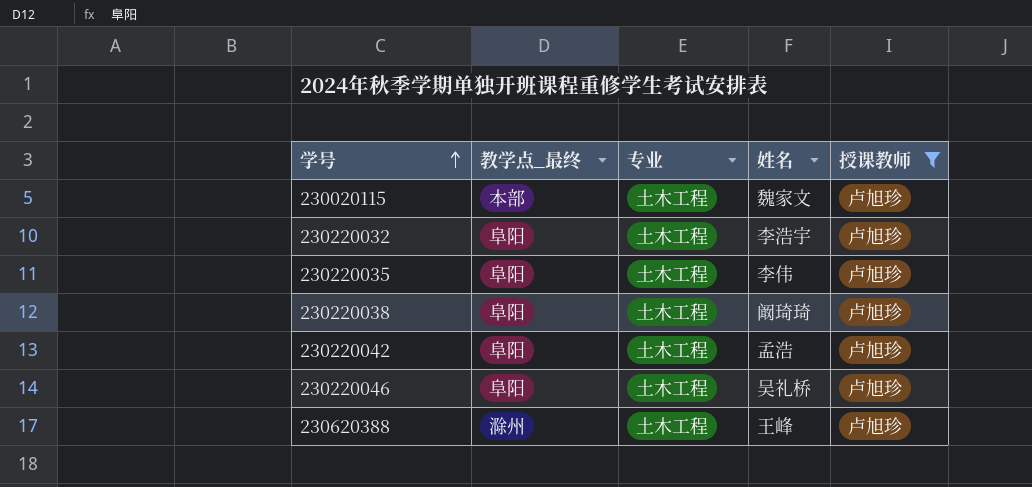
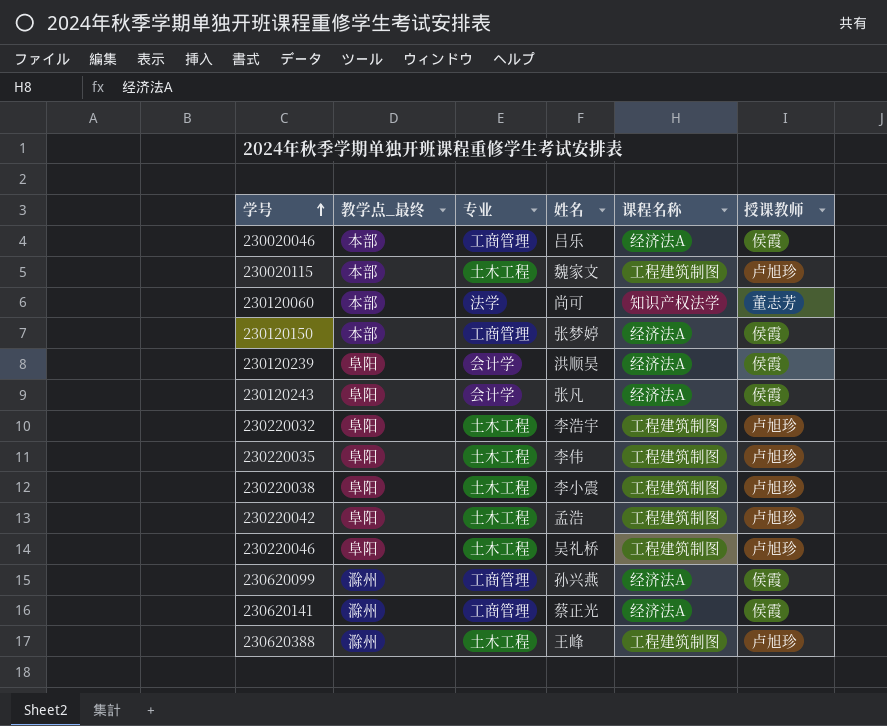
filter: 授课教师 = 卢旭珍 -> none
column 课程名称 | position: none -> 5
230220038 | 姓名: 阚琦琦 -> 李小震

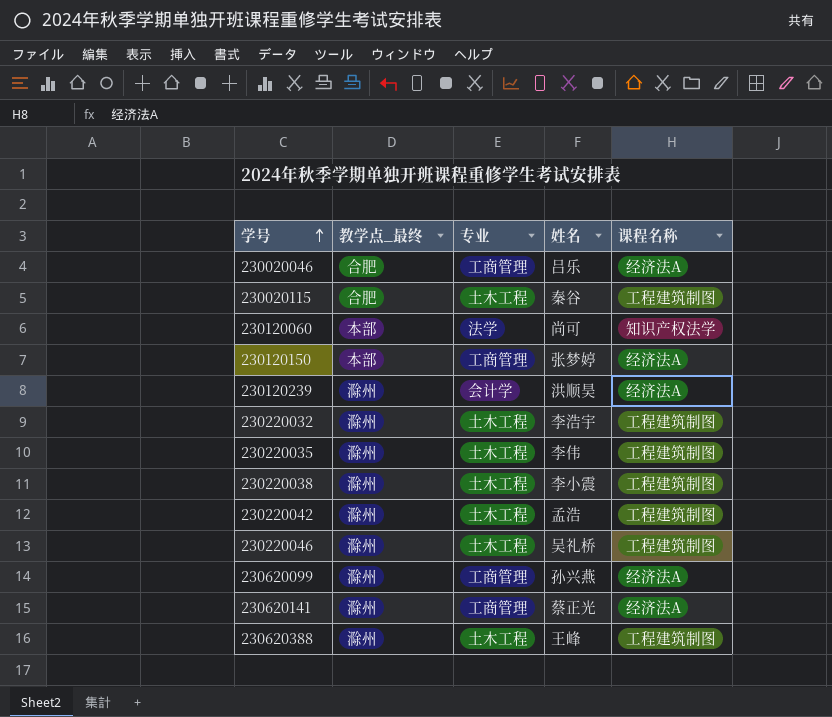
column 授课教师 | position: 6 -> none
row 230120243: 阜阳 | 会计学 | 张凡 | 经济法A | 侯霞 -> none
230020046 | 教学点_最终: 本部 -> 合肥
230020115 | 教学点_最终: 本部 -> 合肥
230020115 | 姓名: 魏家文 -> 秦谷
230120239 | 教学点_最终: 阜阳 -> 滁州
230220032 | 教学点_最终: 阜阳 -> 滁州
230220035 | 教学点_最终: 阜阳 -> 滁州
230220038 | 教学点_最终: 阜阳 -> 滁州
230220042 | 教学点_最终: 阜阳 -> 滁州
230220046 | 教学点_最终: 阜阳 -> 滁州

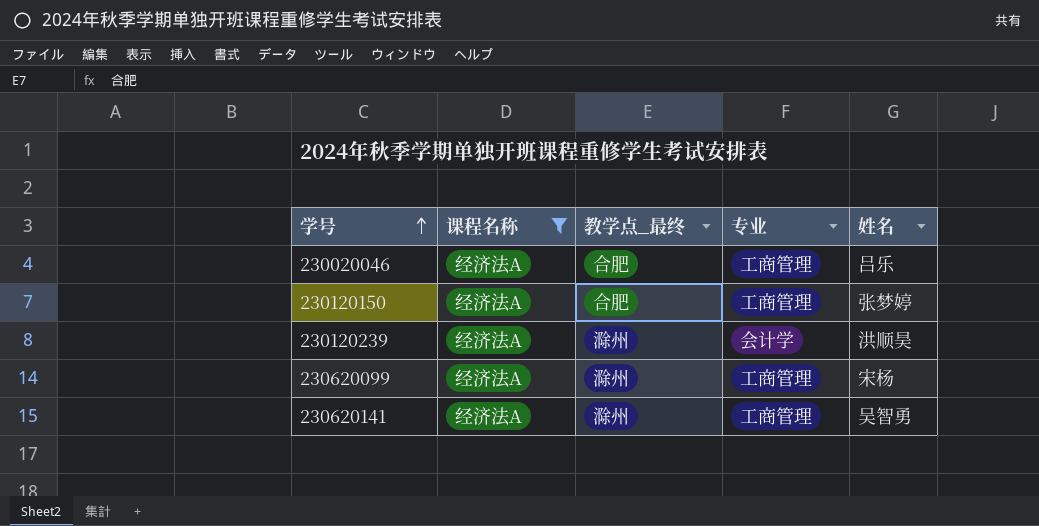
filter: none -> 课程名称 = 经济法A
column 课程名称 | position: 5 -> 2
230120150 | 教学点_最终: 本部 -> 合肥
230620099 | 姓名: 孙兴燕 -> 宋杨
230620141 | 姓名: 蔡正光 -> 吴智勇

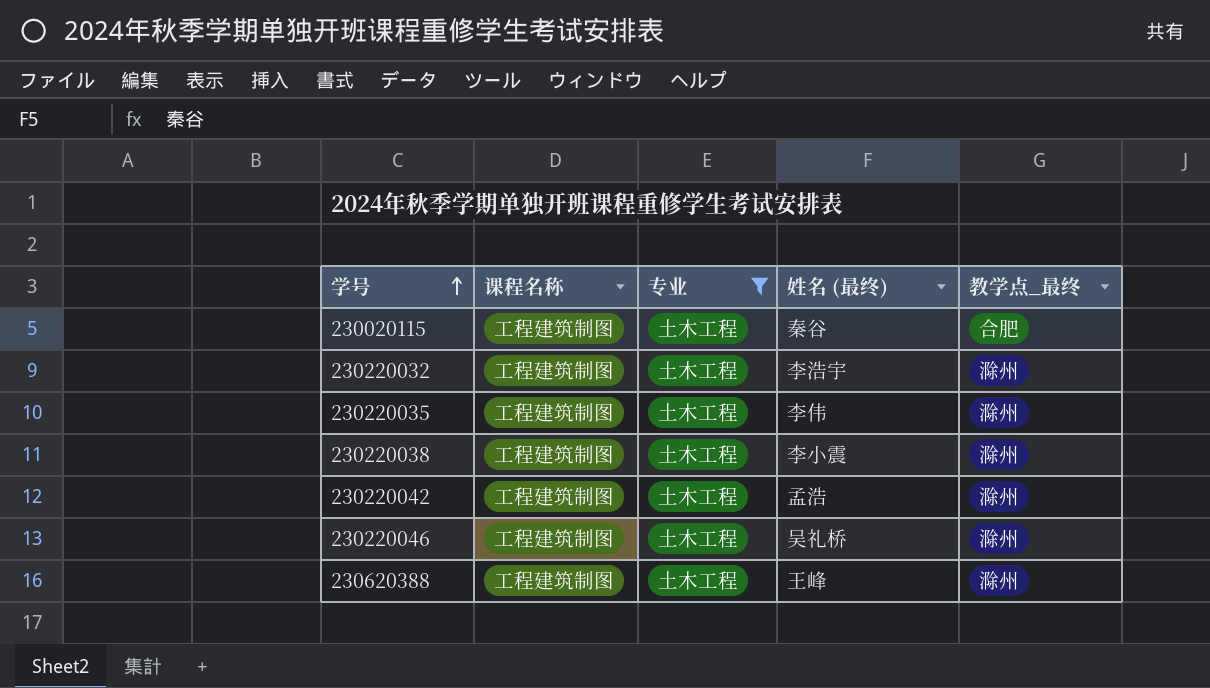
filter: 课程名称 = 经济法A -> 专业 = 土木工程
column name: 姓名 -> 姓名 (最终)
column 教学点_最终 | position: 3 -> 5

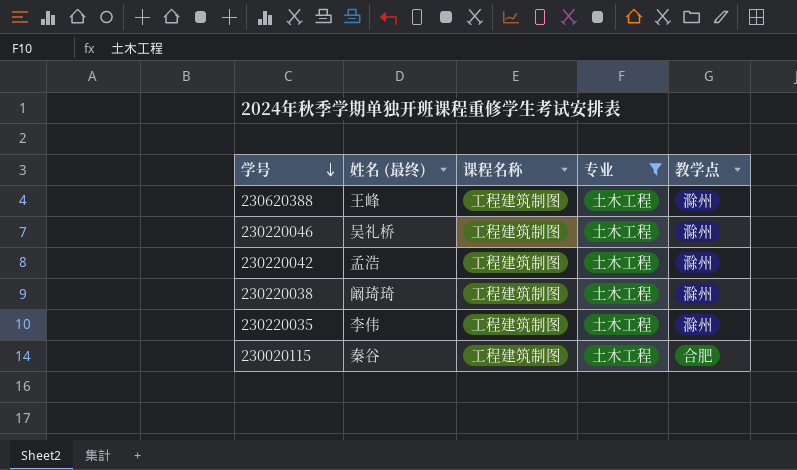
row order: 学号 ascending -> 学号 descending
column 姓名 (最终) | position: 4 -> 2
column name: 教学点_最终 -> 教学点
row 230220032: 工程建筑制图 | 土木工程 | 李浩宇 | 滁州 -> none
230220038 | 姓名 (最终): 李小震 -> 阚琦琦

